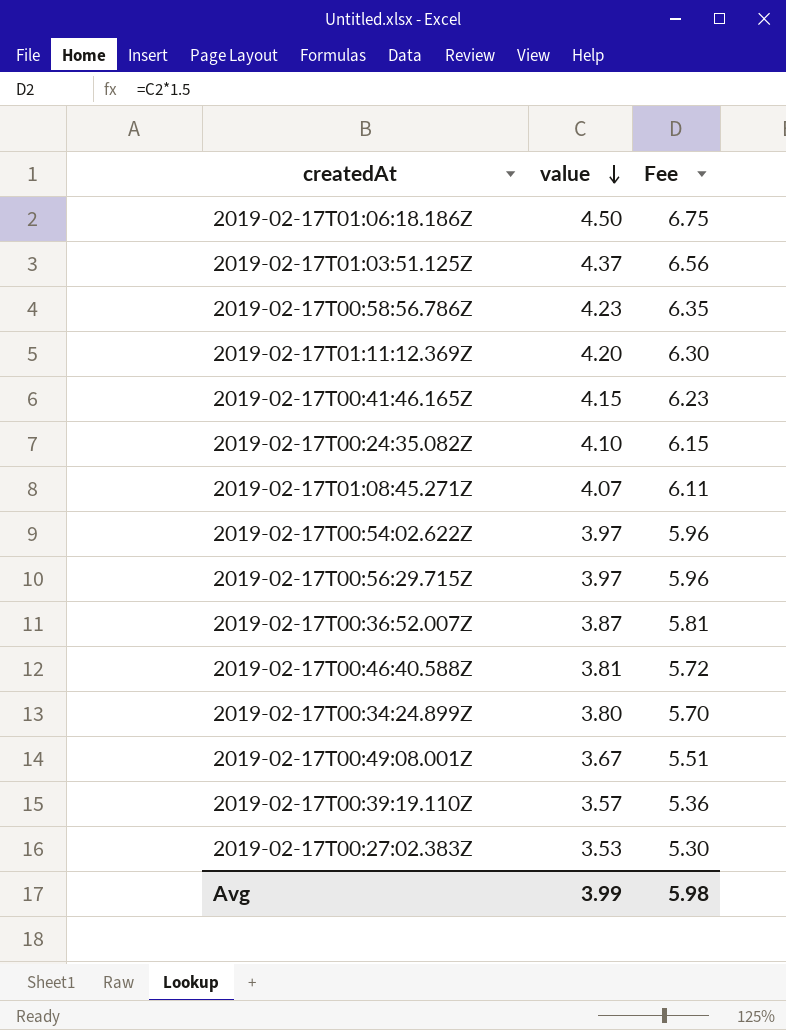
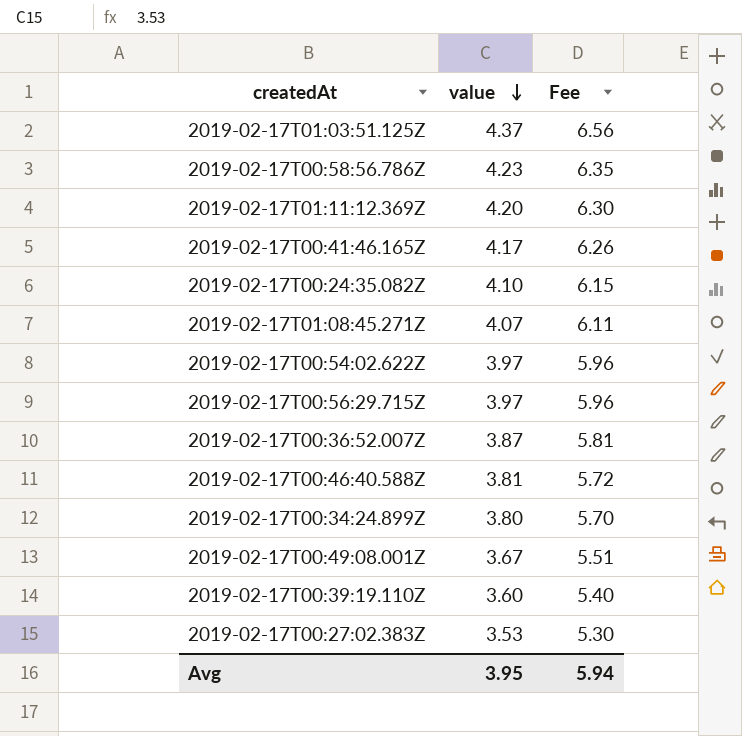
row 2019-02-17T01:06:18.186Z: 4.50 | 6.75 -> none
2019-02-17T00:41:46.165Z | value: 4.15 -> 4.17
2019-02-17T00:41:46.165Z | Fee: 6.23 -> 6.26
2019-02-17T00:39:19.110Z | value: 3.57 -> 3.60
2019-02-17T00:39:19.110Z | Fee: 5.36 -> 5.40
Avg | value: 3.99 -> 3.95
Avg | Fee: 5.98 -> 5.94

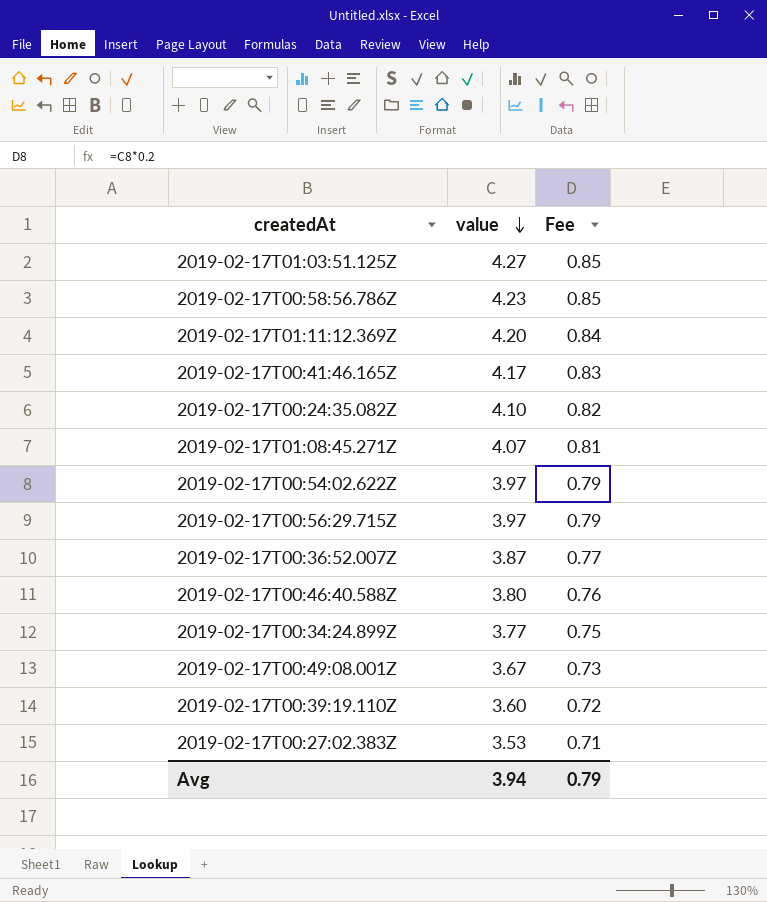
column Fee | formula: [value] * 1.5 -> [value] * 0.2
2019-02-17T01:03:51.125Z | value: 4.37 -> 4.27
2019-02-17T00:46:40.588Z | value: 3.81 -> 3.80
2019-02-17T00:34:24.899Z | value: 3.80 -> 3.77
Avg | value: 3.95 -> 3.94
Avg | Fee: 5.94 -> 0.79

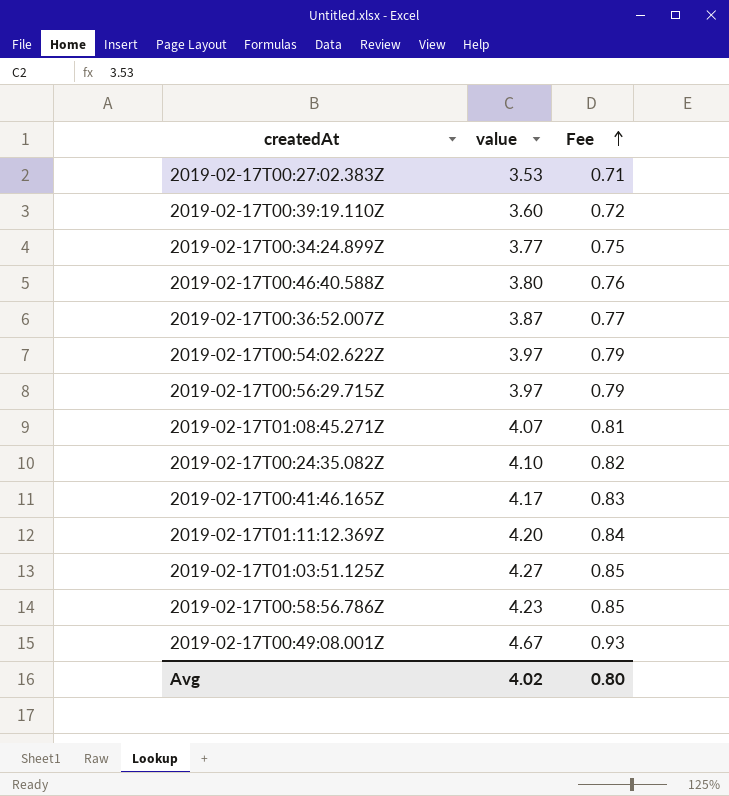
row order: value descending -> Fee ascending
2019-02-17T00:49:08.001Z | value: 3.67 -> 4.67
2019-02-17T00:49:08.001Z | Fee: 0.73 -> 0.93
Avg | value: 3.94 -> 4.02
Avg | Fee: 0.79 -> 0.80

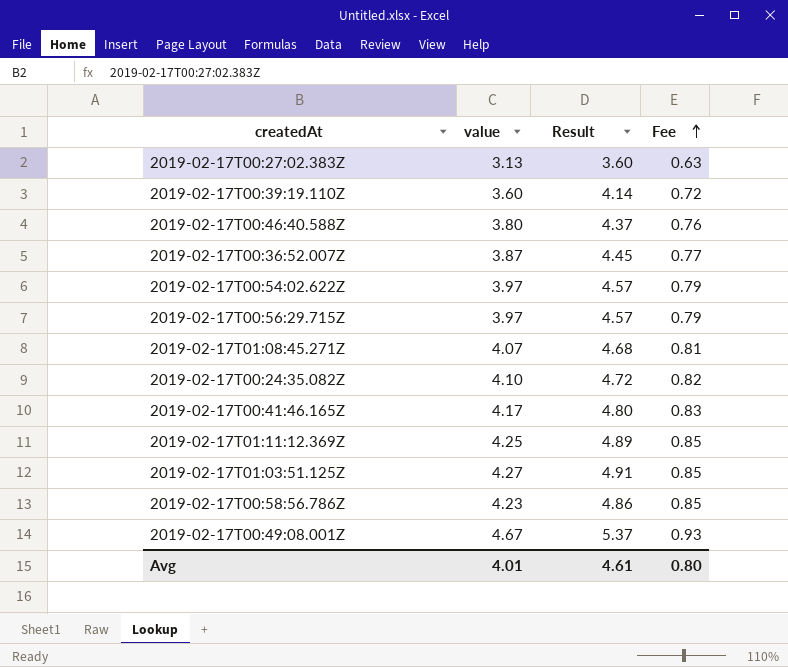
column Result | formula: none -> [value] * 1.15
row 2019-02-17T00:34:24.899Z: 3.77 | 0.75 -> none
2019-02-17T00:27:02.383Z | value: 3.53 -> 3.13
2019-02-17T00:27:02.383Z | Fee: 0.71 -> 0.63
2019-02-17T01:11:12.369Z | value: 4.20 -> 4.25
2019-02-17T01:11:12.369Z | Fee: 0.84 -> 0.85
Avg | value: 4.02 -> 4.01

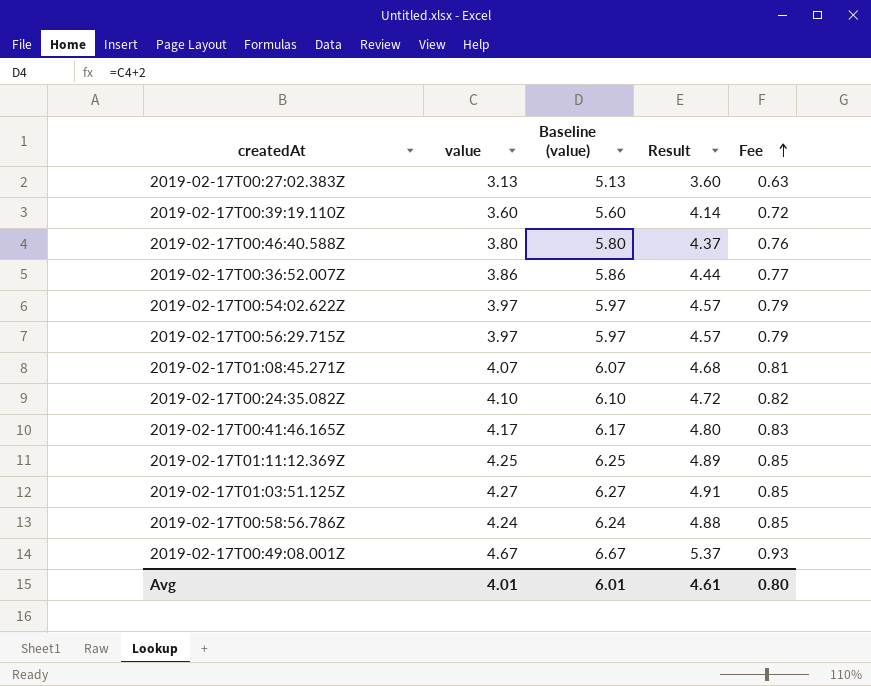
column Baseline (value) | formula: none -> [value] + 2
2019-02-17T00:36:52.007Z | value: 3.87 -> 3.86
2019-02-17T00:36:52.007Z | Result: 4.45 -> 4.44
2019-02-17T00:58:56.786Z | value: 4.23 -> 4.24
2019-02-17T00:58:56.786Z | Result: 4.86 -> 4.88

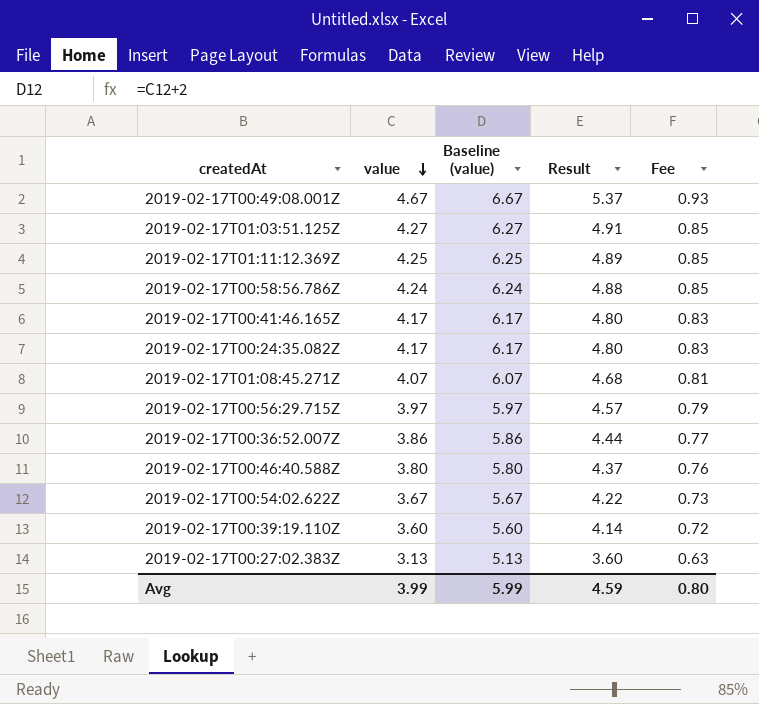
row order: Fee ascending -> value descending
2019-02-17T00:24:35.082Z | value: 4.10 -> 4.17
2019-02-17T00:24:35.082Z | Baseline (value): 6.10 -> 6.17
2019-02-17T00:24:35.082Z | Result: 4.72 -> 4.80
2019-02-17T00:24:35.082Z | Fee: 0.82 -> 0.83
2019-02-17T00:54:02.622Z | value: 3.97 -> 3.67
2019-02-17T00:54:02.622Z | Baseline (value): 5.97 -> 5.67
2019-02-17T00:54:02.622Z | Result: 4.57 -> 4.22
2019-02-17T00:54:02.622Z | Fee: 0.79 -> 0.73
Avg | value: 4.01 -> 3.99
Avg | Baseline (value): 6.01 -> 5.99
Avg | Result: 4.61 -> 4.59

